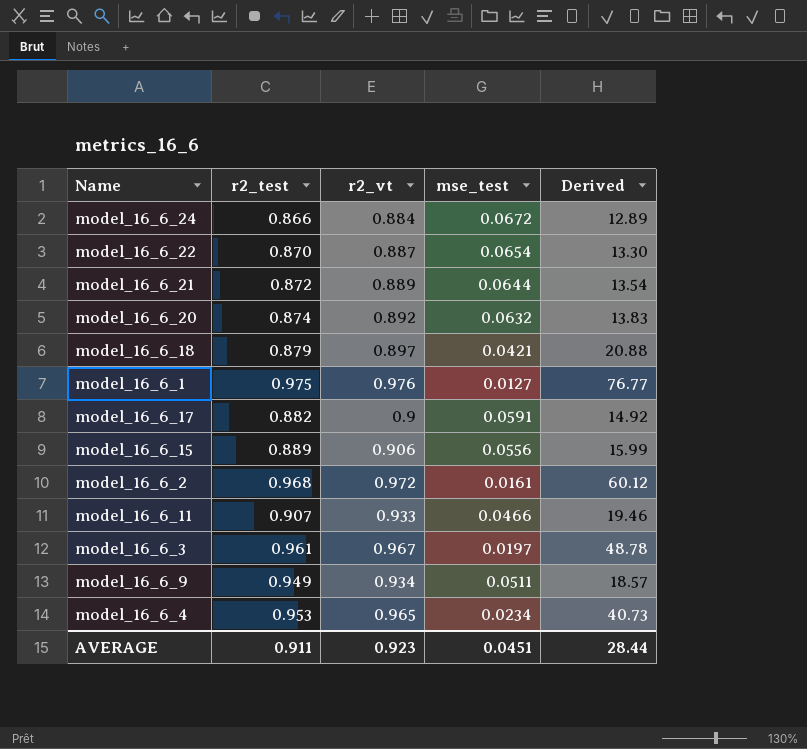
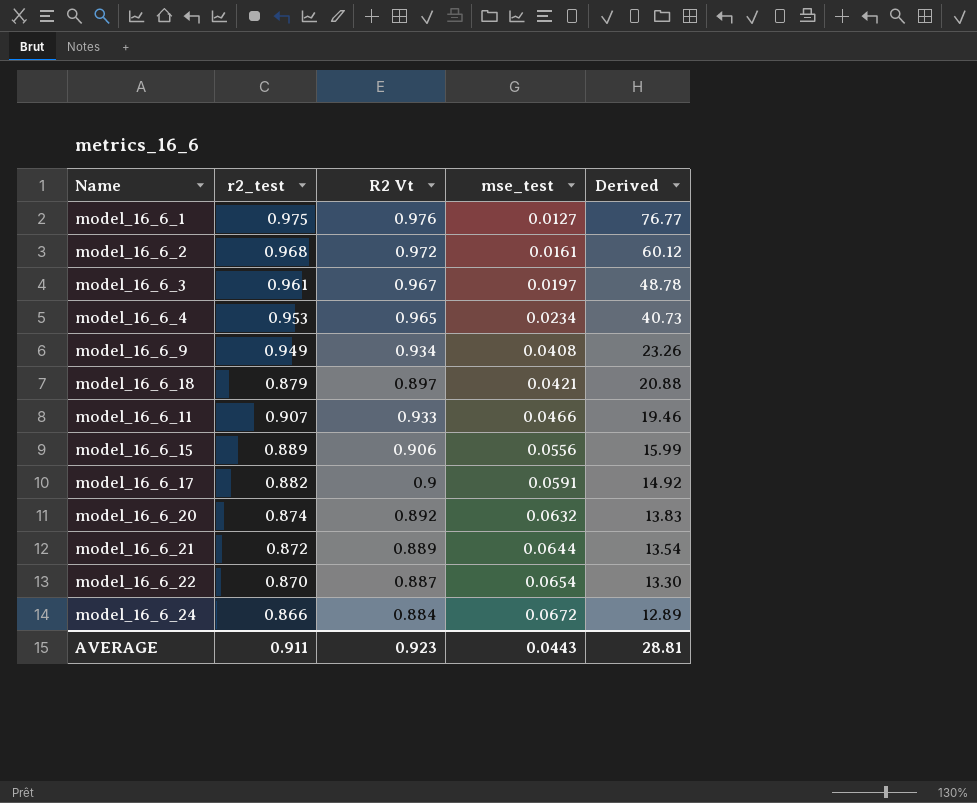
row order: none -> mse_test ascending
column name: r2_vt -> R2 Vt
model_16_6_9 | mse_test: 0.0511 -> 0.0408
model_16_6_9 | Derived: 18.57 -> 23.26
AVERAGE | mse_test: 0.0451 -> 0.0443
AVERAGE | Derived: 28.44 -> 28.81

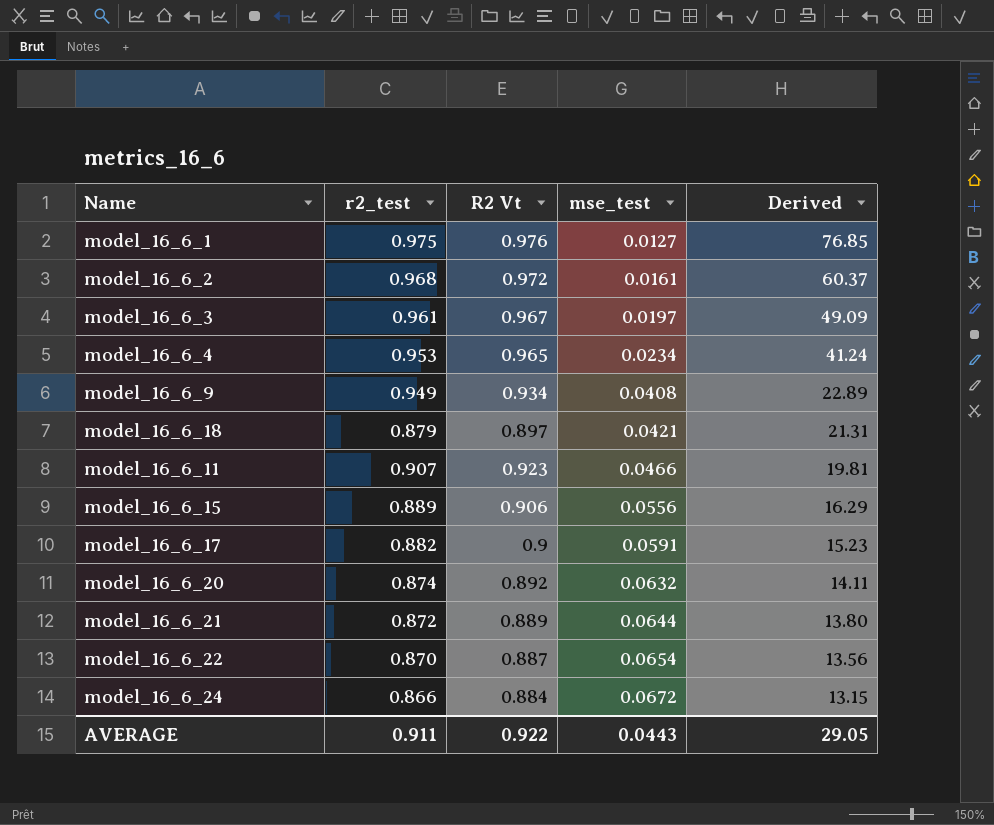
column Derived | formula: [r2_test] / [mse_test] -> [R2 Vt] / [mse_test]
model_16_6_11 | R2 Vt: 0.933 -> 0.923
AVERAGE | R2 Vt: 0.923 -> 0.922
AVERAGE | Derived: 28.81 -> 29.05

